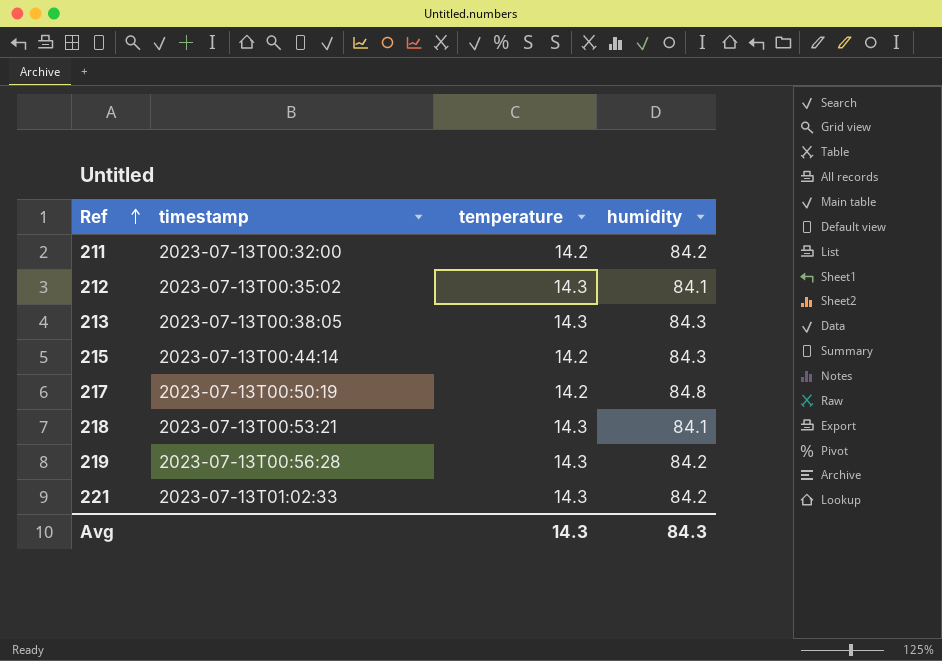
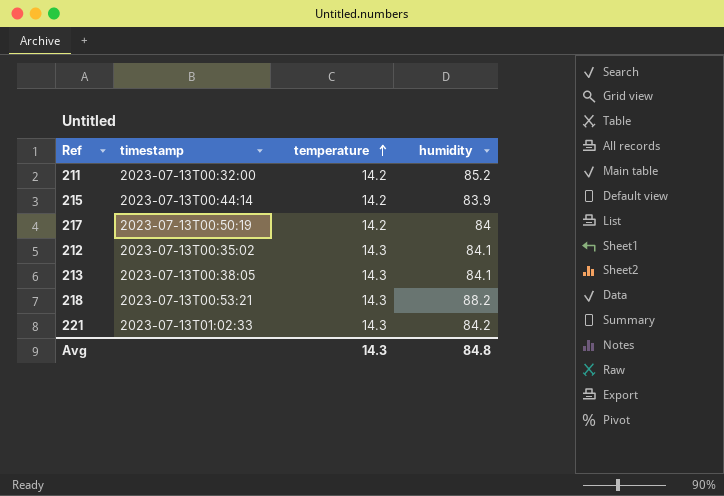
row order: Ref ascending -> temperature ascending
row 219: 2023-07-13T00:56:28 | 14.3 | 84.2 -> none
211 | humidity: 84.2 -> 85.2
215 | humidity: 84.3 -> 83.9
217 | humidity: 84.8 -> 84
213 | humidity: 84.3 -> 84.1
218 | humidity: 84.1 -> 88.2
Avg | humidity: 84.3 -> 84.8

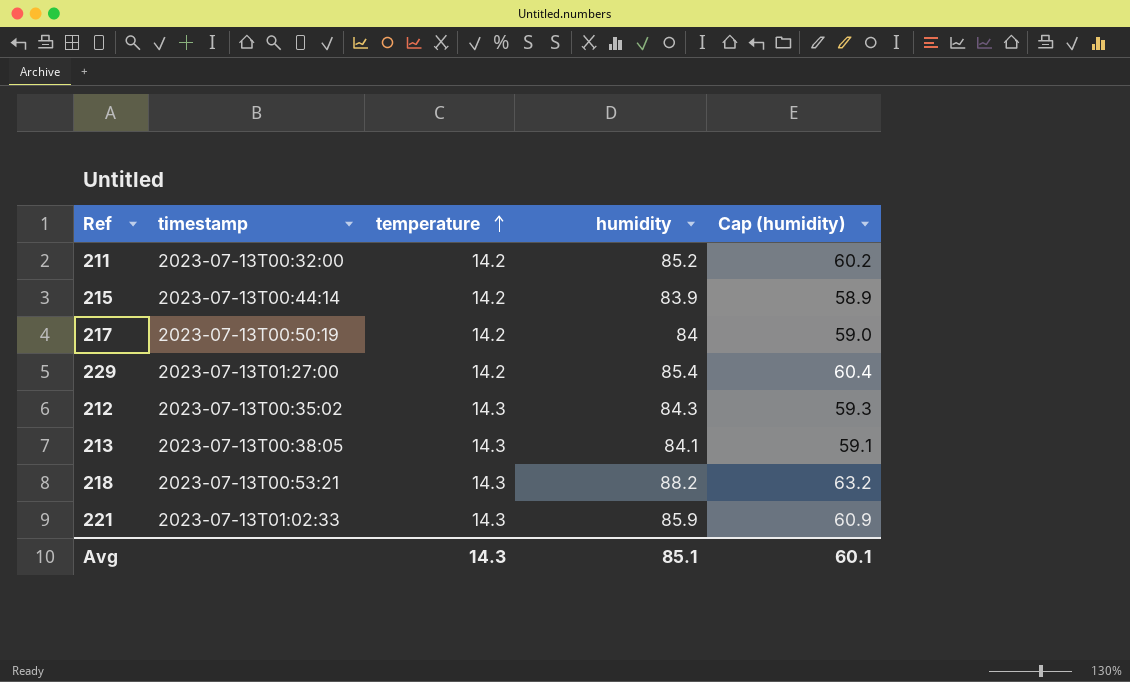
column Cap (humidity) | formula: none -> [humidity] - 25
row 229: none -> 2023-07-13T01:27:00 | 14.2 | 85.4 | 60.4
212 | humidity: 84.1 -> 84.3
221 | humidity: 84.2 -> 85.9
Avg | humidity: 84.8 -> 85.1

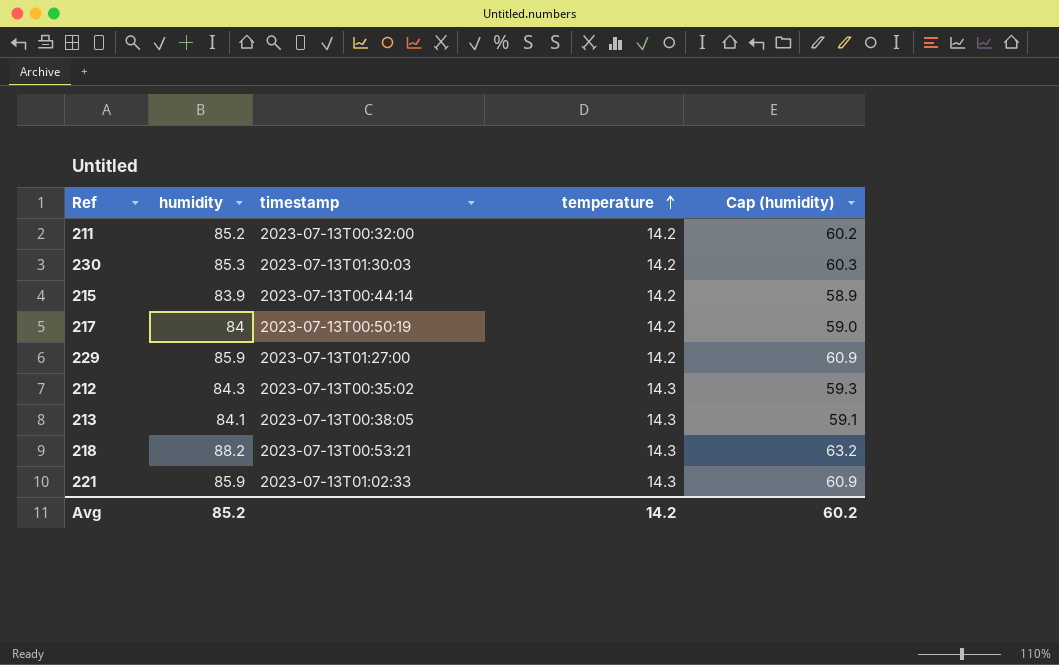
column humidity | position: 4 -> 2
row 230: none -> 85.3 | 2023-07-13T01:30:03 | 14.2 | 60.3
229 | humidity: 85.4 -> 85.9
229 | Cap (humidity): 60.4 -> 60.9
Avg | humidity: 85.1 -> 85.2
Avg | temperature: 14.3 -> 14.2
Avg | Cap (humidity): 60.1 -> 60.2

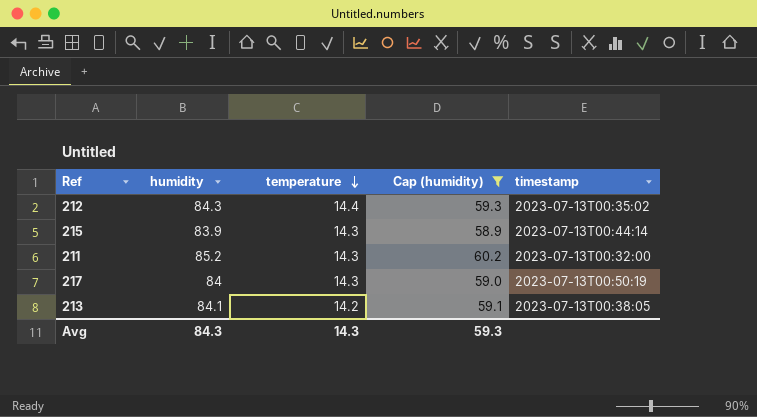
filter: none -> Cap (humidity) <= 60.2
row order: temperature ascending -> temperature descending
column timestamp | position: 3 -> 5
212 | temperature: 14.3 -> 14.4
215 | temperature: 14.2 -> 14.3
211 | temperature: 14.2 -> 14.3
217 | temperature: 14.2 -> 14.3
213 | temperature: 14.3 -> 14.2
Avg | humidity: 85.2 -> 84.3
Avg | temperature: 14.2 -> 14.3
Avg | Cap (humidity): 60.2 -> 59.3

